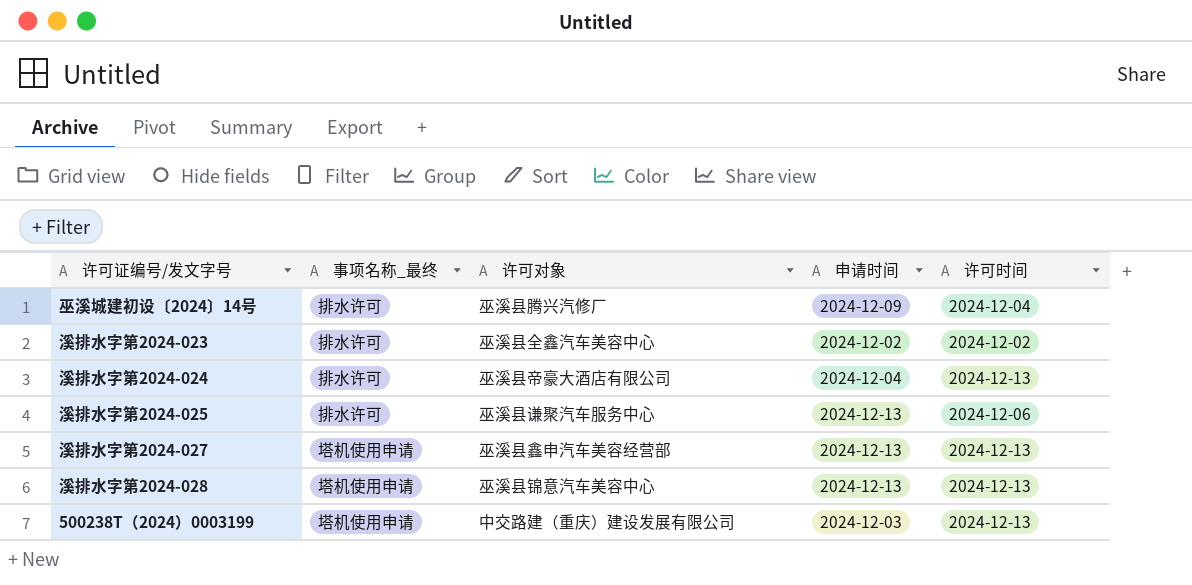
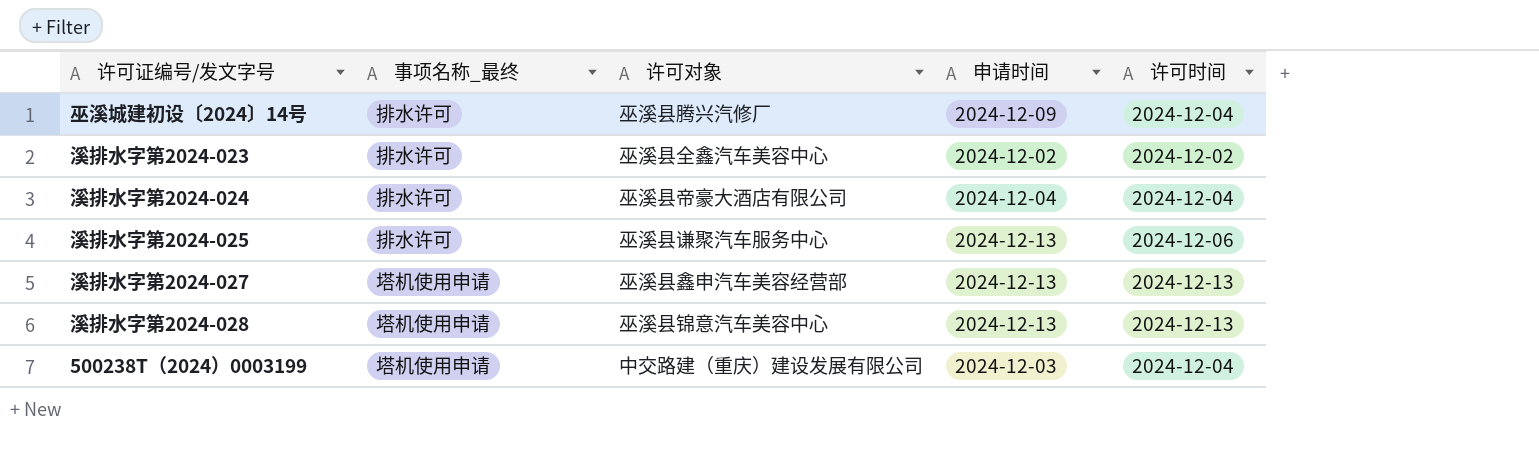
溪排水字第2024-024 | 许可时间: 2024-12-13 -> 2024-12-04
500238T（2024）0003199 | 许可时间: 2024-12-13 -> 2024-12-04

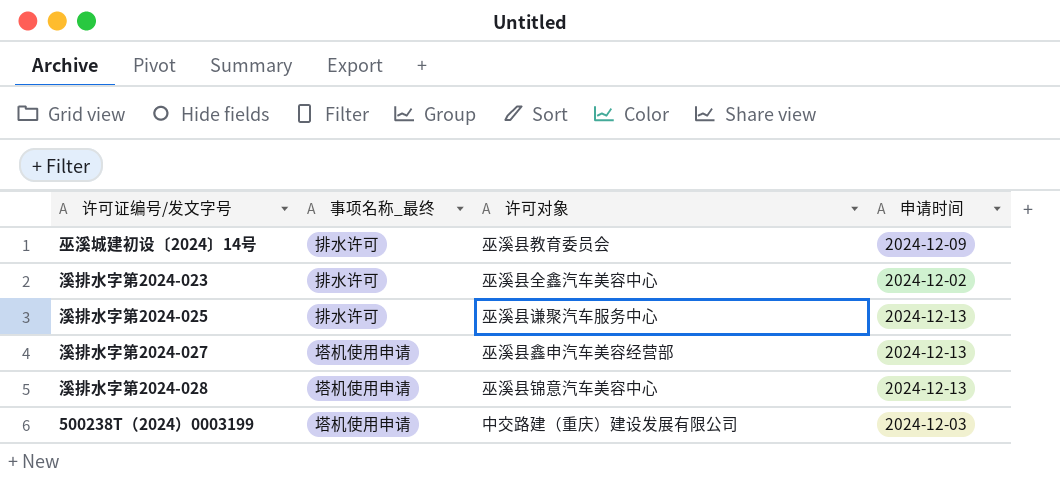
column 许可时间 | position: 5 -> none
row 溪排水字第2024-024: 排水许可 | 巫溪县帝豪大酒店有限公司 | 2024-12-04 | 2024-12-04 -> none
巫溪城建初设〔2024〕14号 | 许可对象: 巫溪县腾兴汽修厂 -> 巫溪县教育委员会

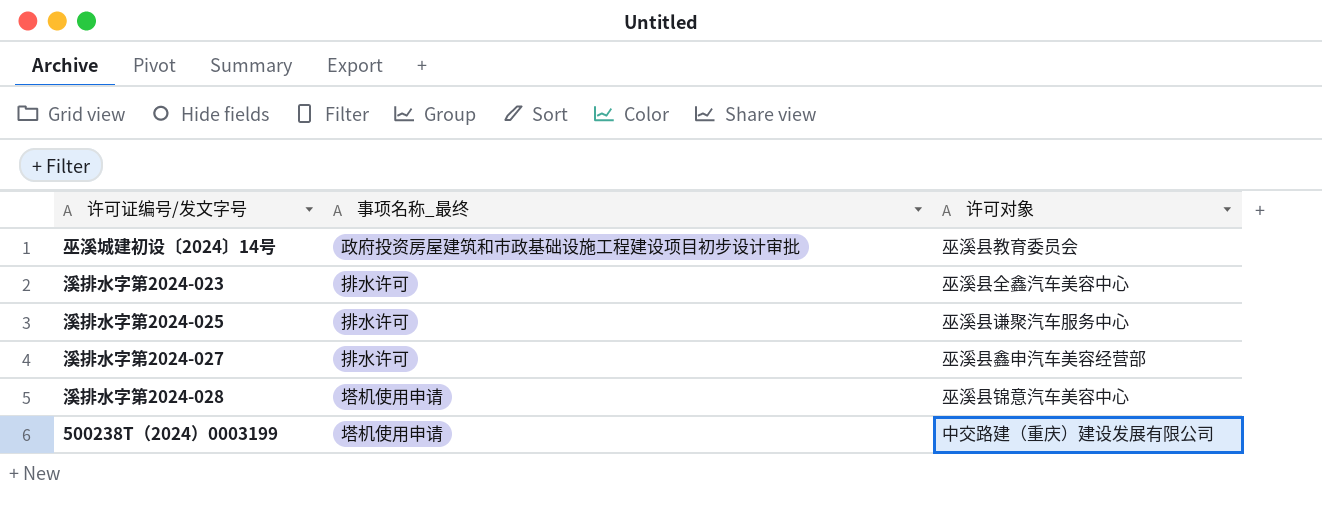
column 申请时间 | position: 4 -> none
巫溪城建初设〔2024〕14号 | 事项名称_最终: 排水许可 -> 政府投资房屋建筑和市政基础设施工程建设项目初步设计审批
溪排水字第2024-027 | 事项名称_最终: 塔机使用申请 -> 排水许可

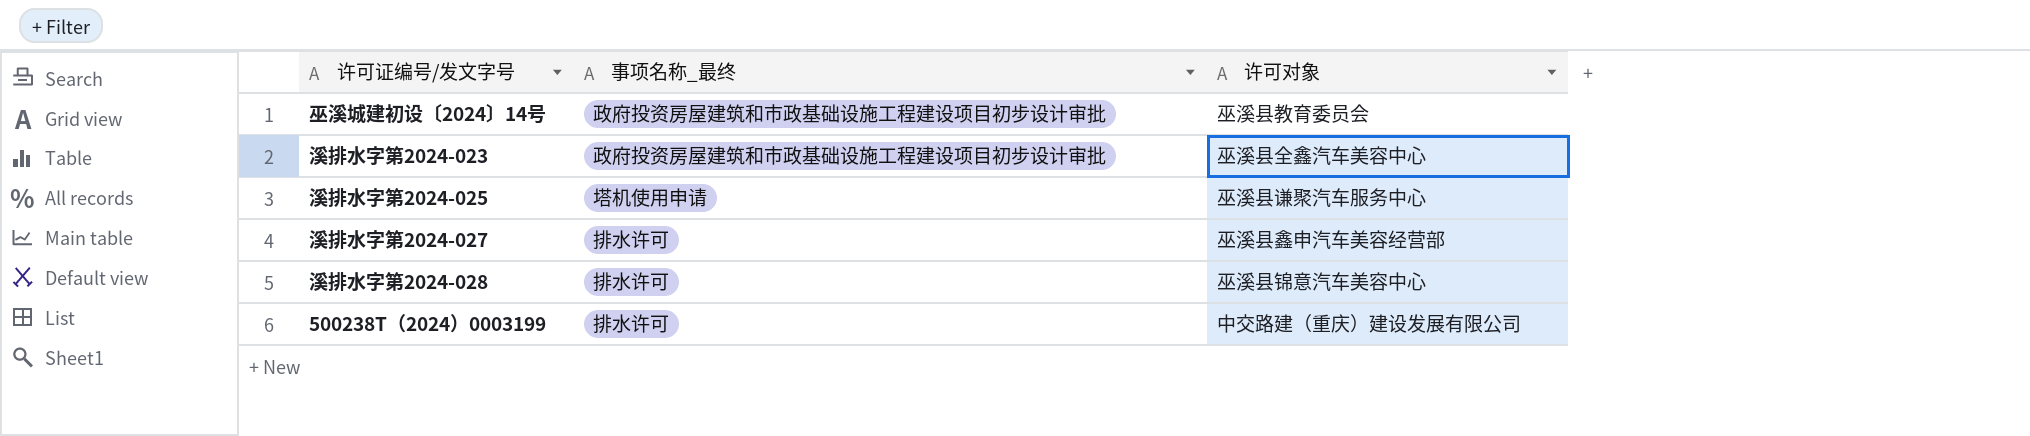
溪排水字第2024-023 | 事项名称_最终: 排水许可 -> 政府投资房屋建筑和市政基础设施工程建设项目初步设计审批
溪排水字第2024-025 | 事项名称_最终: 排水许可 -> 塔机使用申请
溪排水字第2024-028 | 事项名称_最终: 塔机使用申请 -> 排水许可
500238T（2024）0003199 | 事项名称_最终: 塔机使用申请 -> 排水许可

